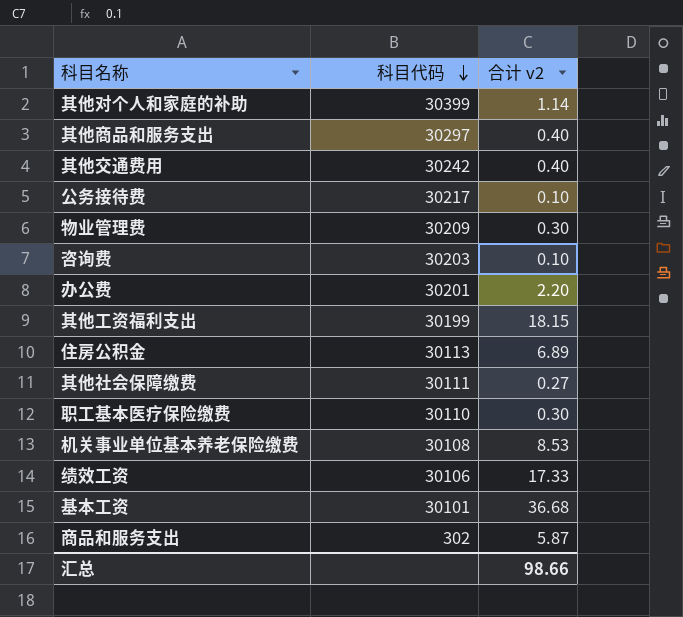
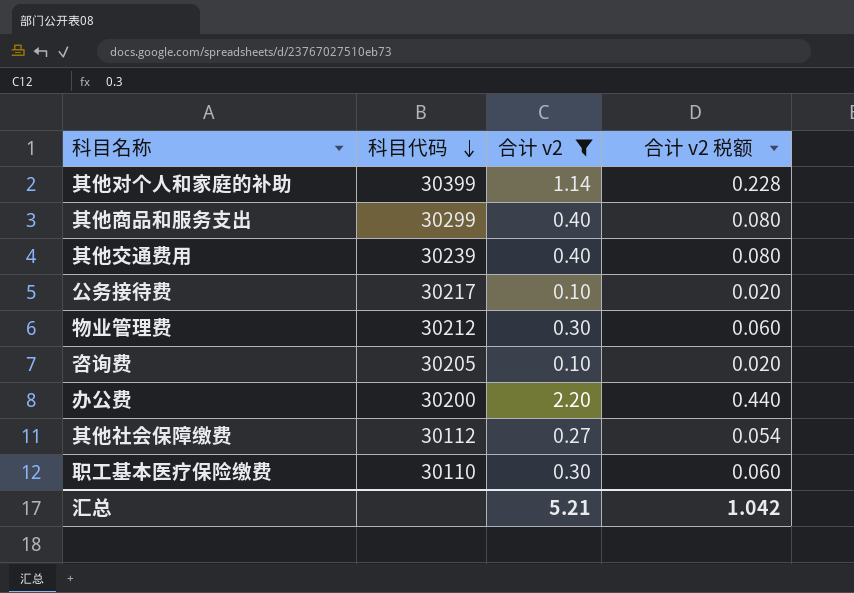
filter: none -> 合计 v2 <= 2.20
column 合计 v2 税额 | formula: none -> [合计 v2] * 0.2
其他商品和服务支出 | 科目代码: 30297 -> 30299
其他交通费用 | 科目代码: 30242 -> 30239
物业管理费 | 科目代码: 30209 -> 30212
咨询费 | 科目代码: 30203 -> 30205
办公费 | 科目代码: 30201 -> 30200
其他社会保障缴费 | 科目代码: 30111 -> 30112
汇总 | 合计 v2: 98.66 -> 5.21

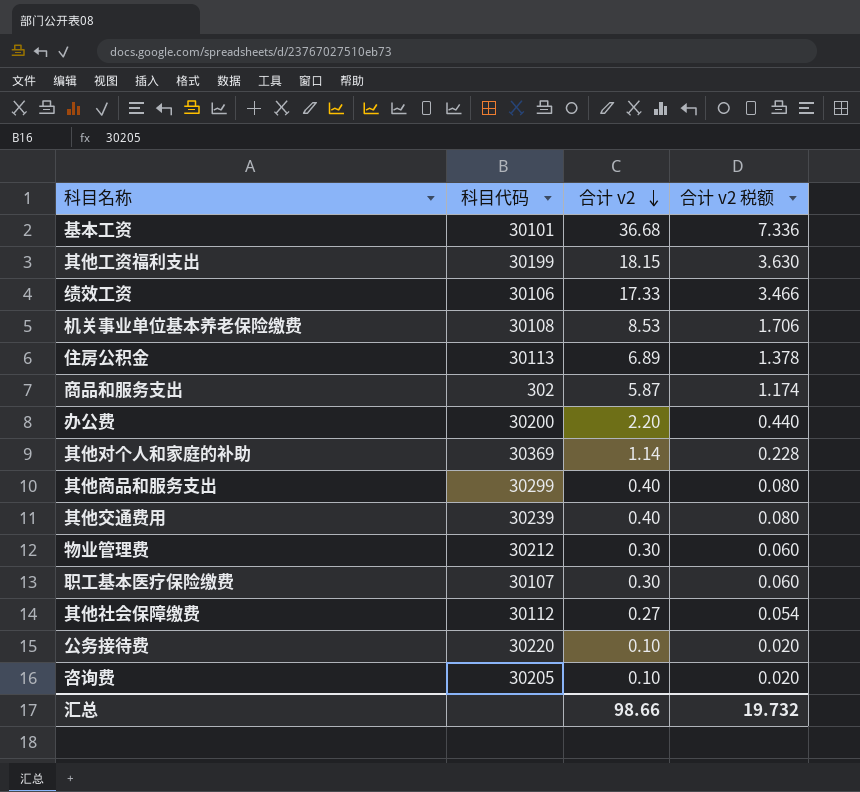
filter: 合计 v2 <= 2.20 -> none
row order: 科目代码 descending -> 合计 v2 descending
其他对个人和家庭的补助 | 科目代码: 30399 -> 30369
职工基本医疗保险缴费 | 科目代码: 30110 -> 30107
公务接待费 | 科目代码: 30217 -> 30220
汇总 | 合计 v2: 5.21 -> 98.66
汇总 | 合计 v2 税额: 1.042 -> 19.732

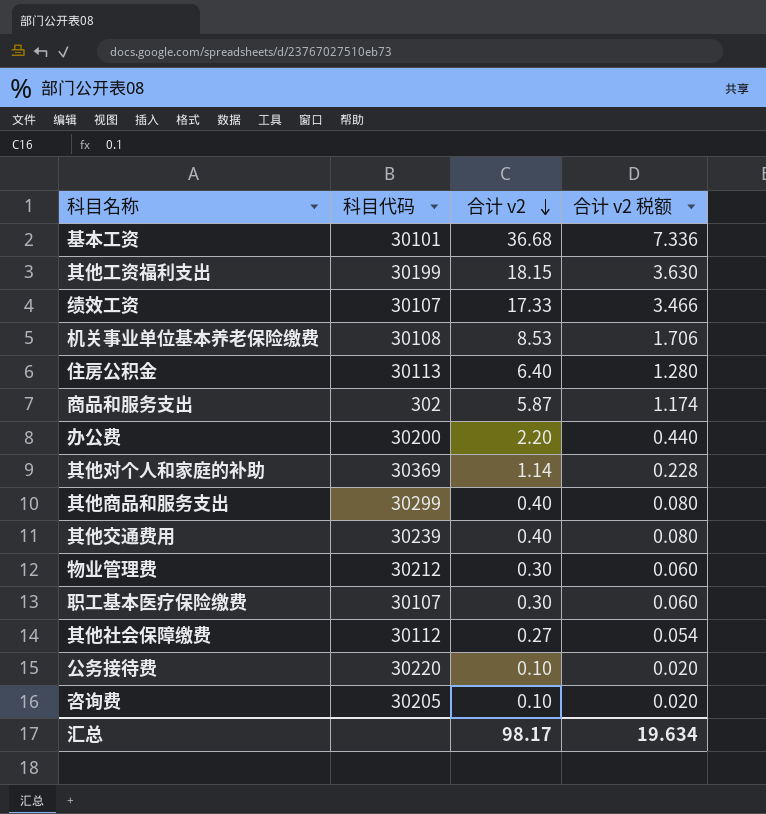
绩效工资 | 科目代码: 30106 -> 30107
住房公积金 | 合计 v2: 6.89 -> 6.40
住房公积金 | 合计 v2 税额: 1.378 -> 1.280
汇总 | 合计 v2: 98.66 -> 98.17
汇总 | 合计 v2 税额: 19.732 -> 19.634

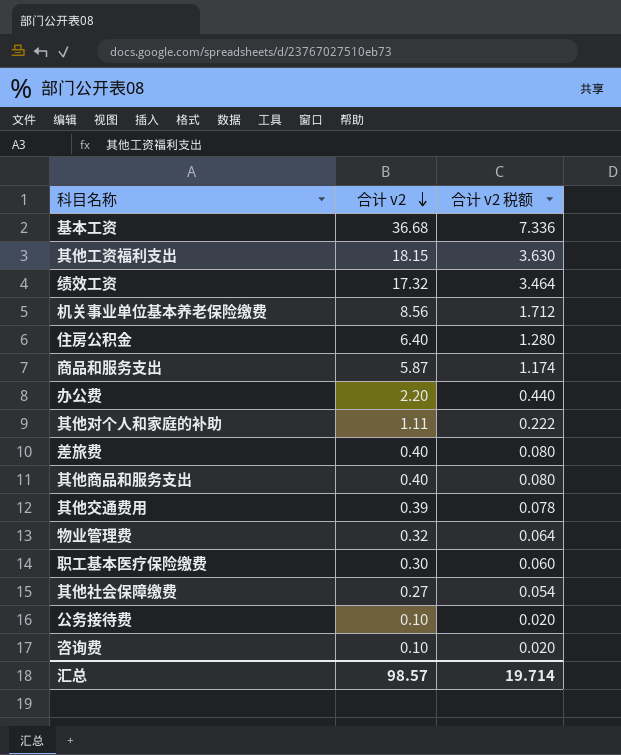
column 科目代码 | position: 2 -> none
绩效工资 | 合计 v2: 17.33 -> 17.32
绩效工资 | 合计 v2 税额: 3.466 -> 3.464
机关事业单位基本养老保险缴费 | 合计 v2: 8.53 -> 8.56
机关事业单位基本养老保险缴费 | 合计 v2 税额: 1.706 -> 1.712
其他对个人和家庭的补助 | 合计 v2: 1.14 -> 1.11
其他对个人和家庭的补助 | 合计 v2 税额: 0.228 -> 0.222
row 差旅费: none -> 0.40 | 0.080
其他交通费用 | 合计 v2: 0.40 -> 0.39
其他交通费用 | 合计 v2 税额: 0.080 -> 0.078
物业管理费 | 合计 v2: 0.30 -> 0.32
物业管理费 | 合计 v2 税额: 0.060 -> 0.064
汇总 | 合计 v2: 98.17 -> 98.57
汇总 | 合计 v2 税额: 19.634 -> 19.714

